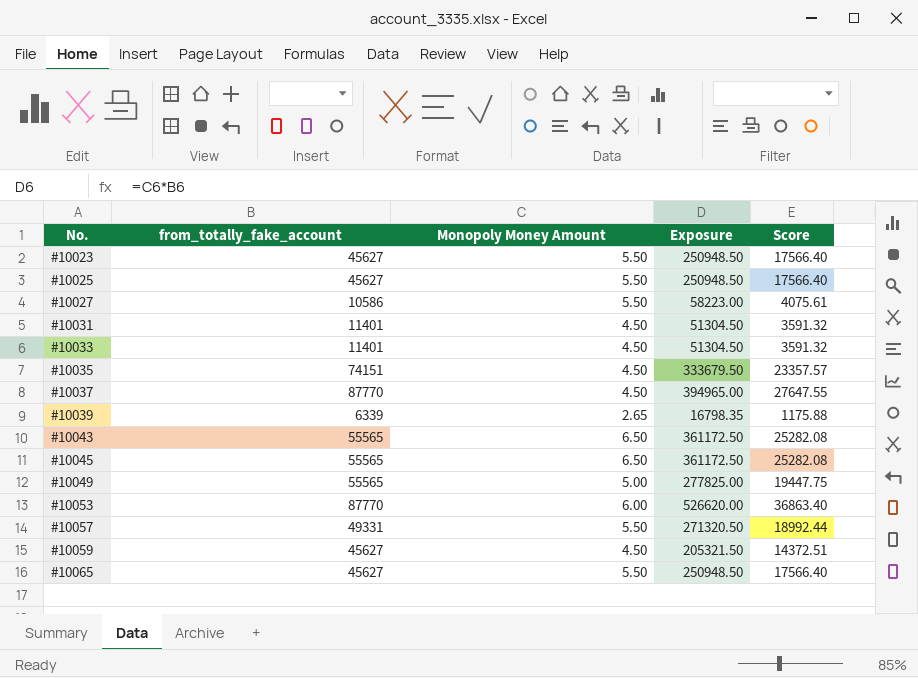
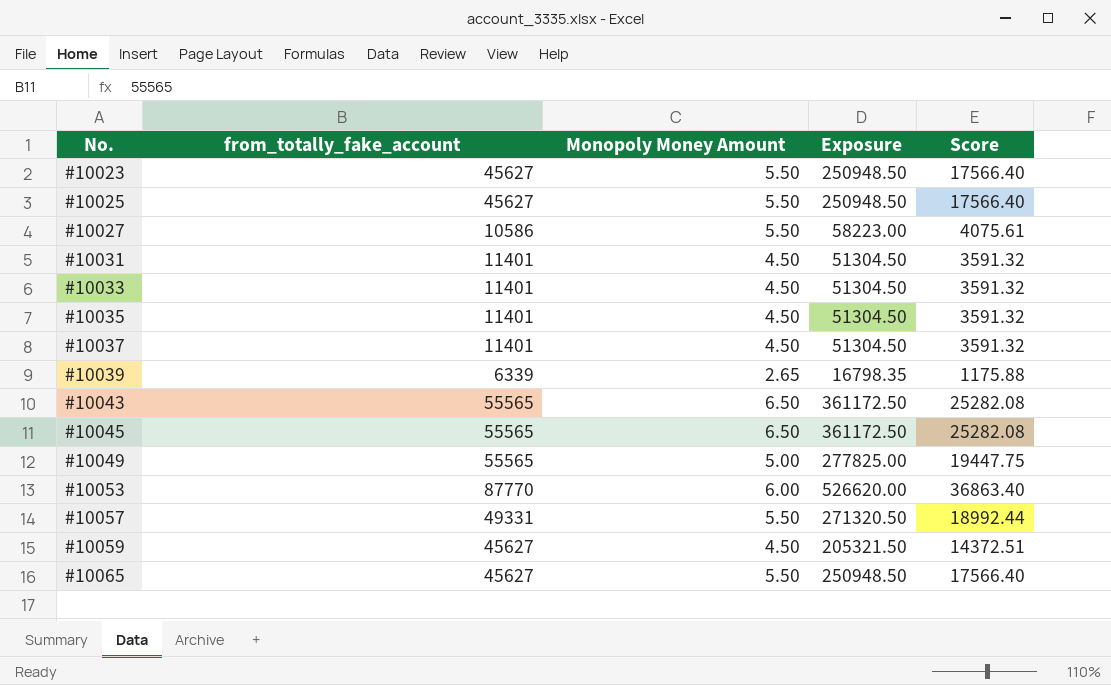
#10035 | from_totally_fake_account: 74151 -> 11401
#10035 | Exposure: 333679.50 -> 51304.50
#10035 | Score: 23357.57 -> 3591.32
#10037 | from_totally_fake_account: 87770 -> 11401
#10037 | Exposure: 394965.00 -> 51304.50
#10037 | Score: 27647.55 -> 3591.32

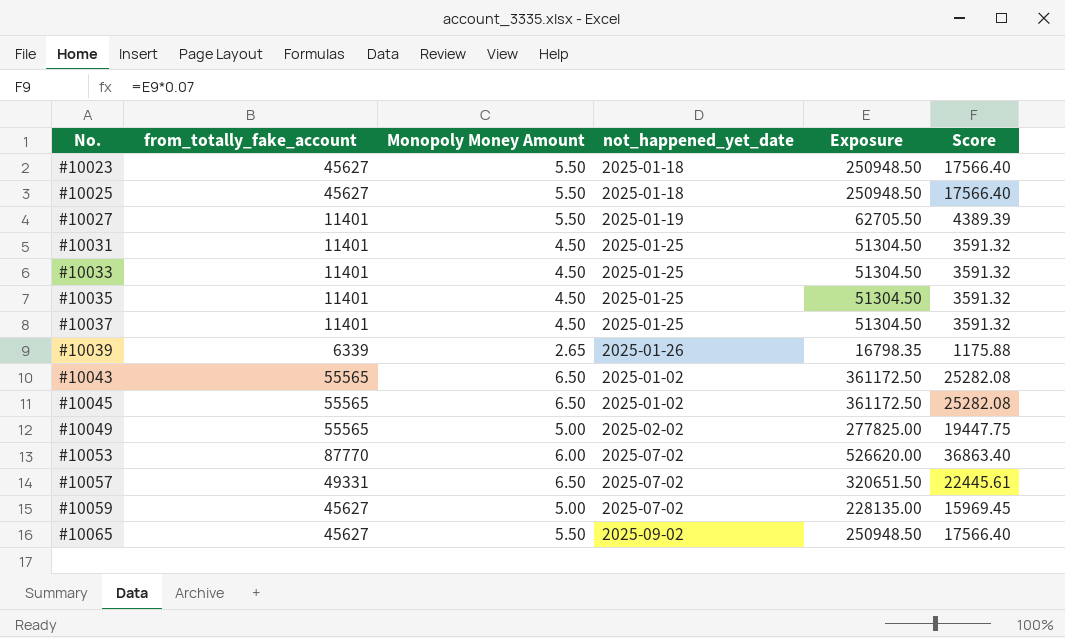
column not_happened_yet_date | position: none -> 4
#10027 | from_totally_fake_account: 10586 -> 11401
#10027 | Exposure: 58223.00 -> 62705.50
#10027 | Score: 4075.61 -> 4389.39
#10057 | Monopoly Money Amount: 5.50 -> 6.50
#10057 | Exposure: 271320.50 -> 320651.50
#10057 | Score: 18992.44 -> 22445.61
#10059 | Monopoly Money Amount: 4.50 -> 5.00
#10059 | Exposure: 205321.50 -> 228135.00
#10059 | Score: 14372.51 -> 15969.45

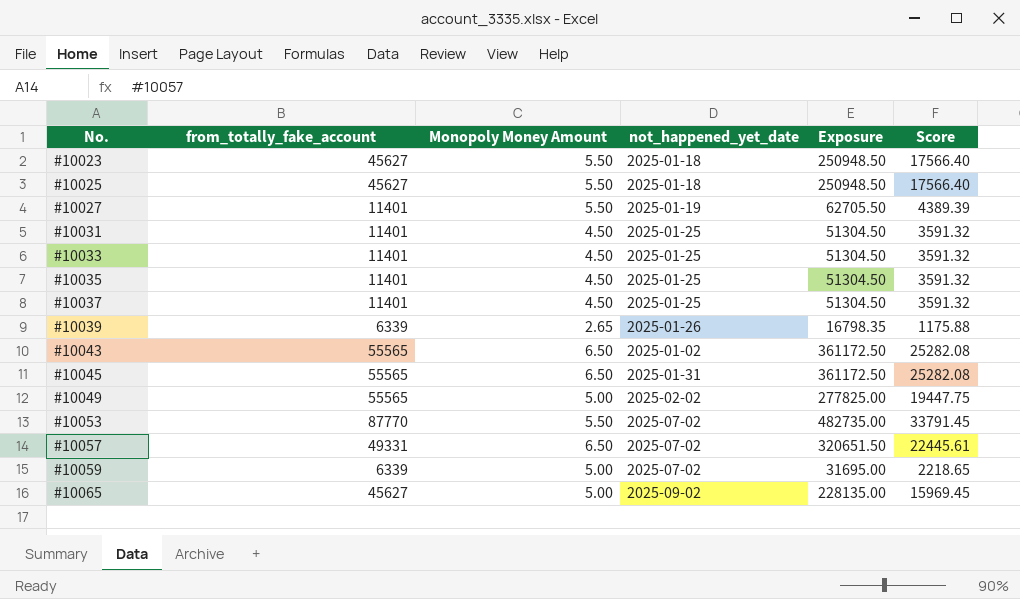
#10045 | not_happened_yet_date: 2025-01-02 -> 2025-01-31
#10053 | Monopoly Money Amount: 6.00 -> 5.50
#10053 | Exposure: 526620.00 -> 482735.00
#10053 | Score: 36863.40 -> 33791.45
#10059 | from_totally_fake_account: 45627 -> 6339
#10059 | Exposure: 228135.00 -> 31695.00
#10059 | Score: 15969.45 -> 2218.65
#10065 | Monopoly Money Amount: 5.50 -> 5.00
#10065 | Exposure: 250948.50 -> 228135.00
#10065 | Score: 17566.40 -> 15969.45

